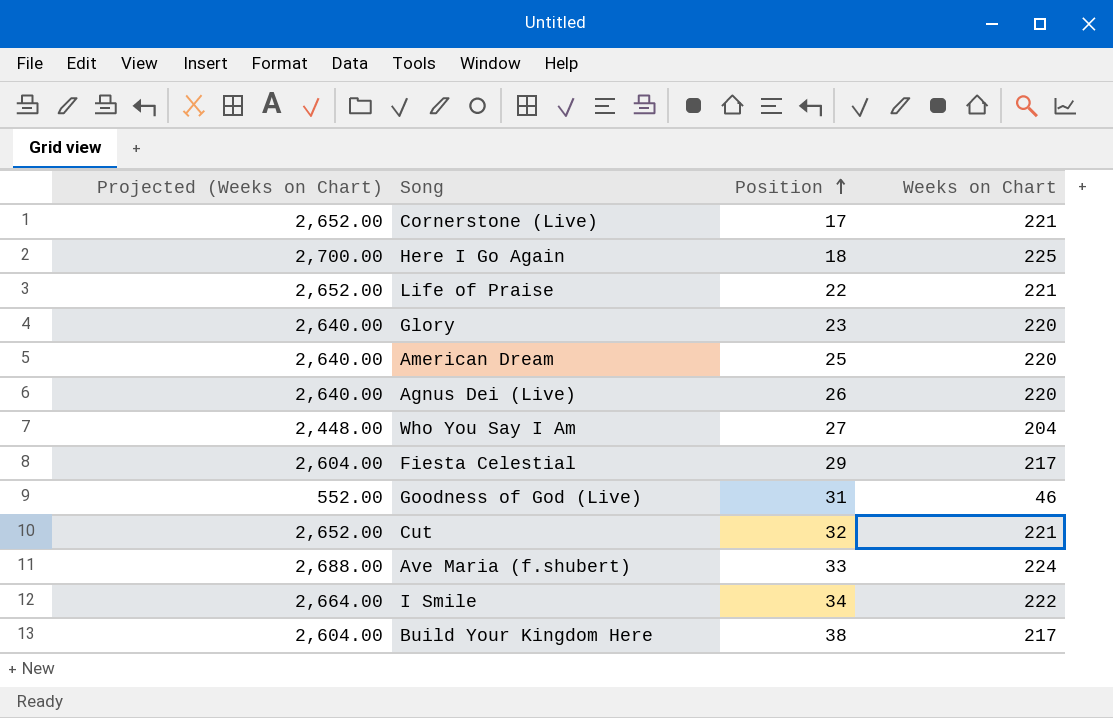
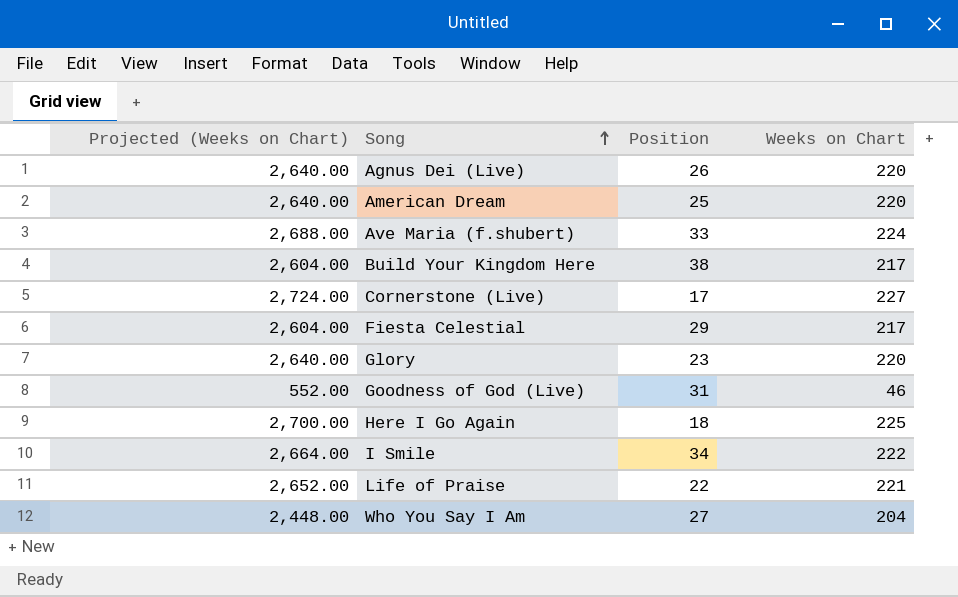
row order: Position ascending -> Song ascending
row Cut: 2,652.00 | 32 | 221 -> none
Cornerstone (Live) | Projected (Weeks on Chart): 2,652.00 -> 2,724.00
Cornerstone (Live) | Weeks on Chart: 221 -> 227

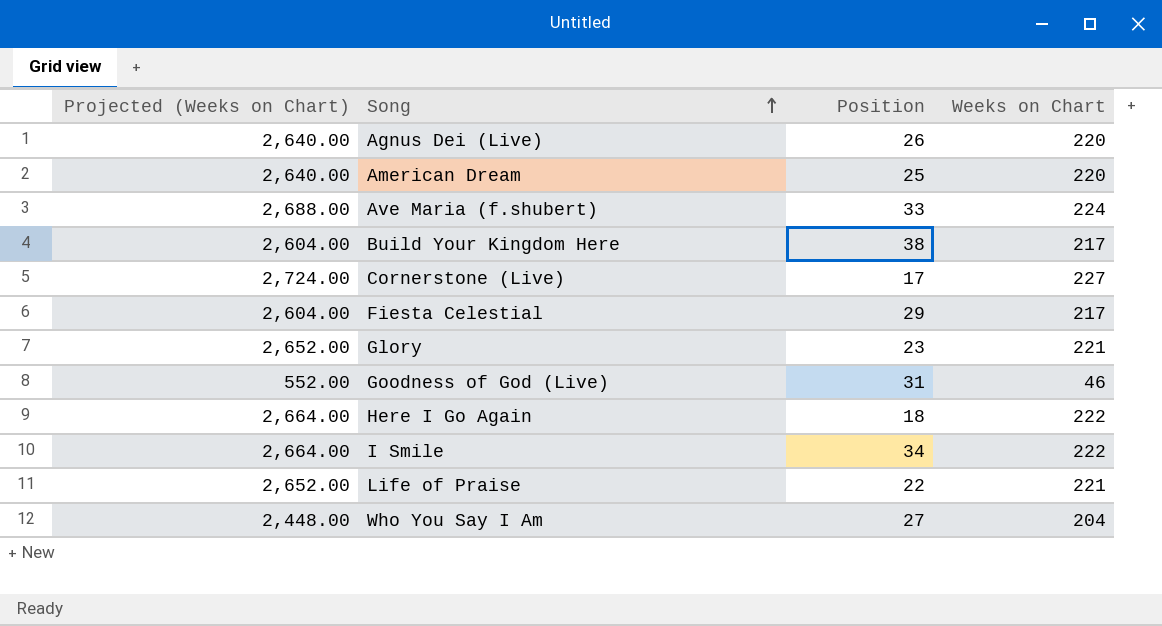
Glory | Projected (Weeks on Chart): 2,640.00 -> 2,652.00
Glory | Weeks on Chart: 220 -> 221
Here I Go Again | Projected (Weeks on Chart): 2,700.00 -> 2,664.00
Here I Go Again | Weeks on Chart: 225 -> 222

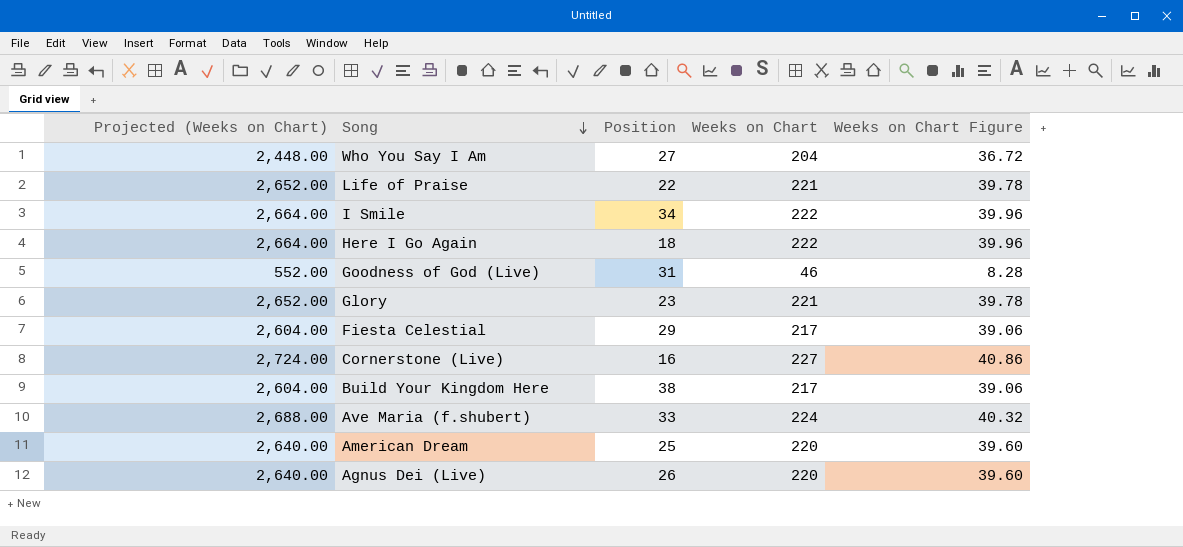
row order: Song ascending -> Song descending
column Weeks on Chart Figure | formula: none -> [Weeks on Chart] * 0.18
Cornerstone (Live) | Position: 17 -> 16

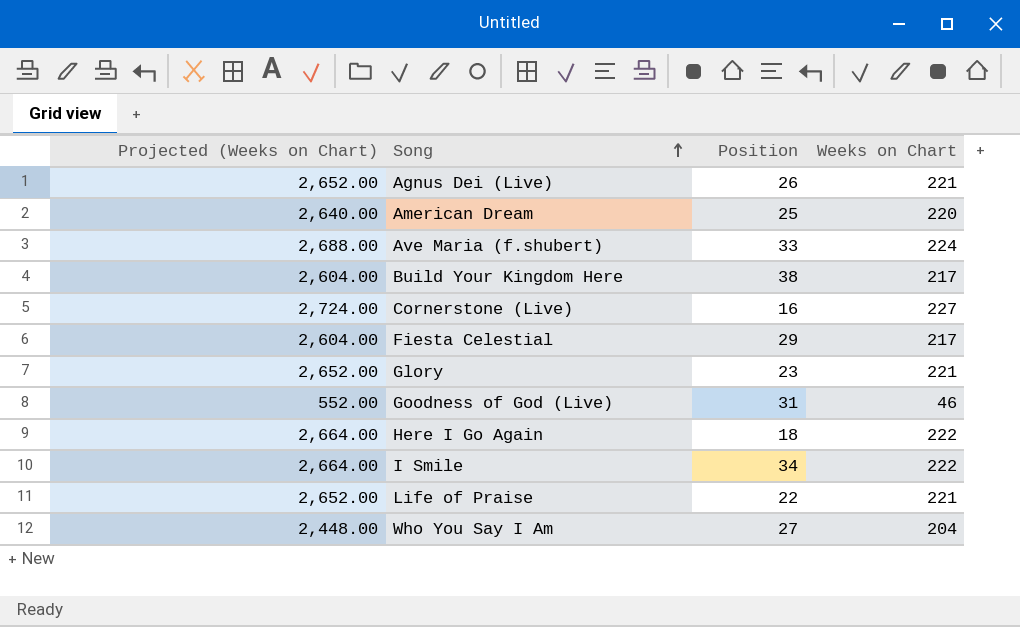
row order: Song descending -> Song ascending
column Weeks on Chart Figure | formula: [Weeks on Chart] * 0.18 -> none
Agnus Dei (Live) | Projected (Weeks on Chart): 2,640.00 -> 2,652.00
Agnus Dei (Live) | Weeks on Chart: 220 -> 221

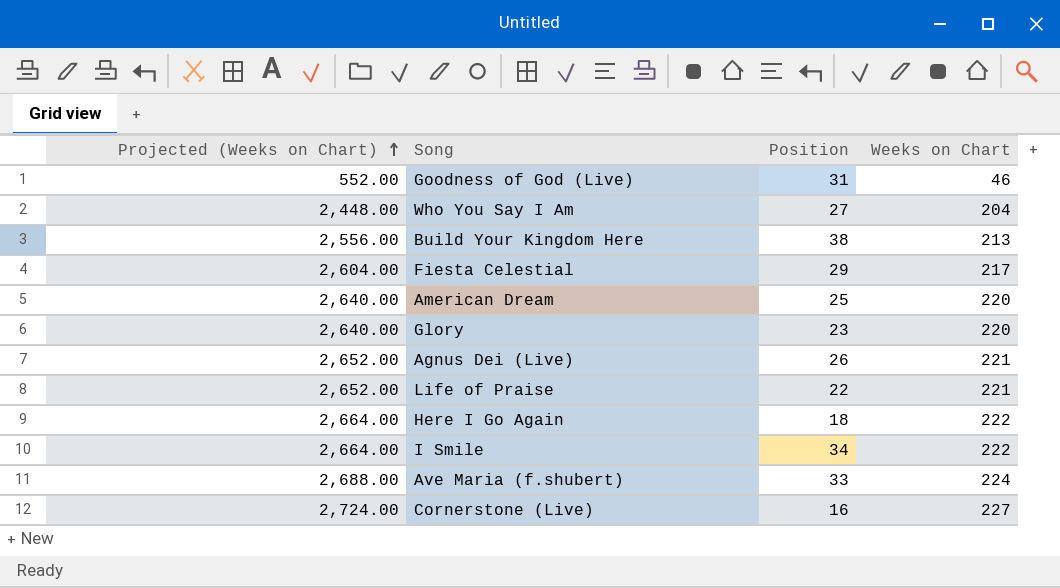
row order: Song ascending -> Projected (Weeks on Chart) ascending
Build Your Kingdom Here | Projected (Weeks on Chart): 2,604.00 -> 2,556.00
Build Your Kingdom Here | Weeks on Chart: 217 -> 213
Glory | Projected (Weeks on Chart): 2,652.00 -> 2,640.00
Glory | Weeks on Chart: 221 -> 220

